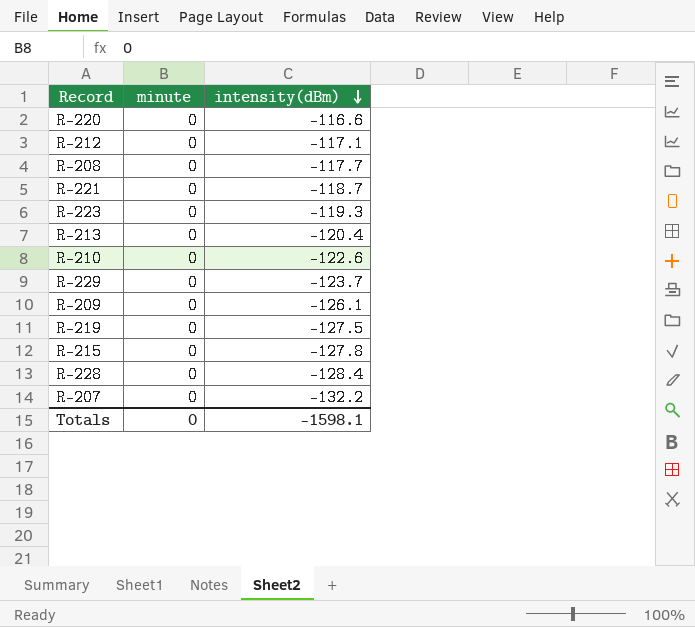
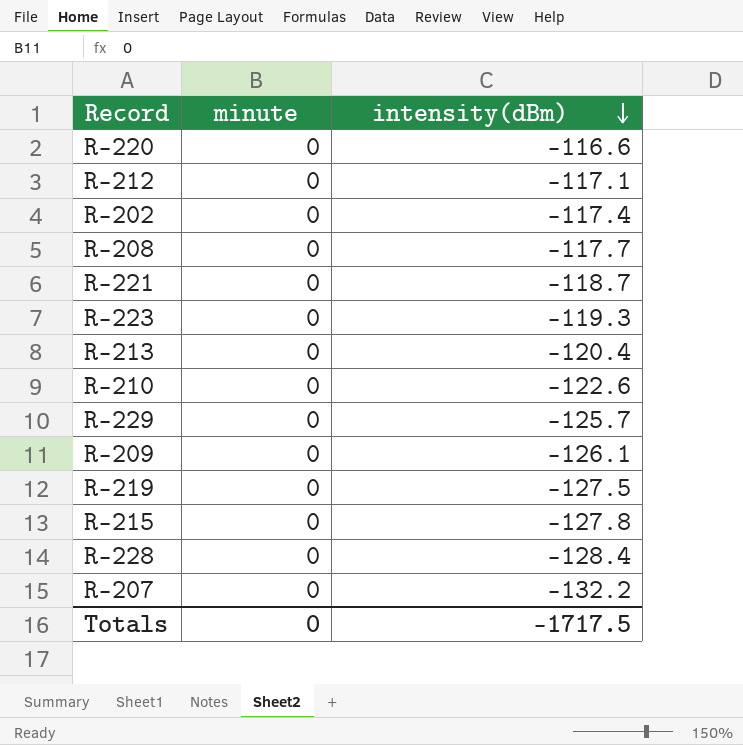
row R-202: none -> 0 | -117.4
R-229 | intensity(dBm): -123.7 -> -125.7
Totals | intensity(dBm): -1598.1 -> -1717.5

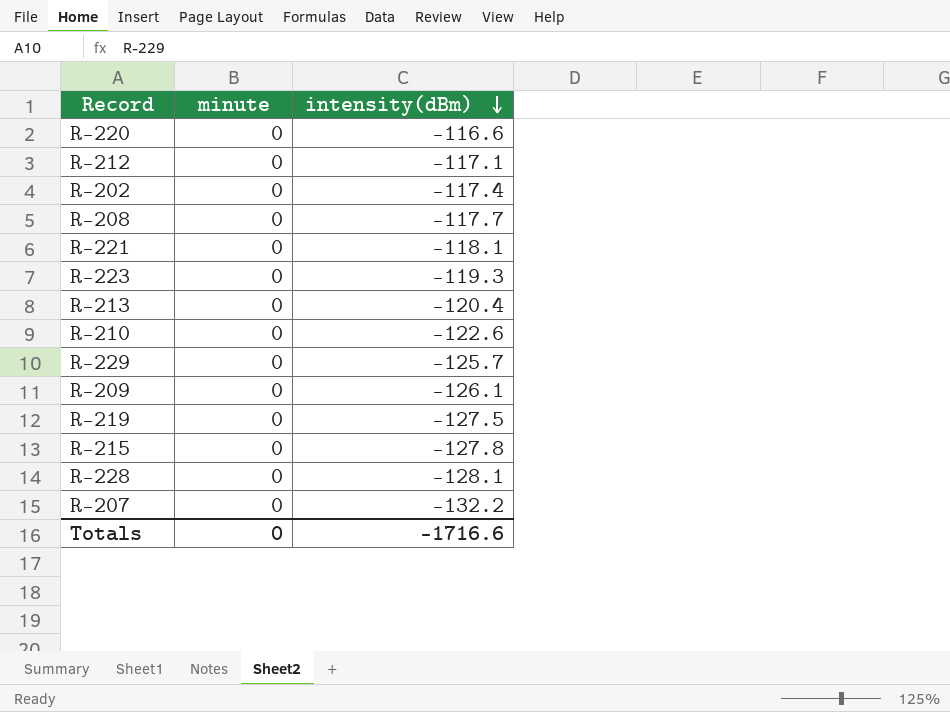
R-221 | intensity(dBm): -118.7 -> -118.1
R-228 | intensity(dBm): -128.4 -> -128.1
Totals | intensity(dBm): -1717.5 -> -1716.6

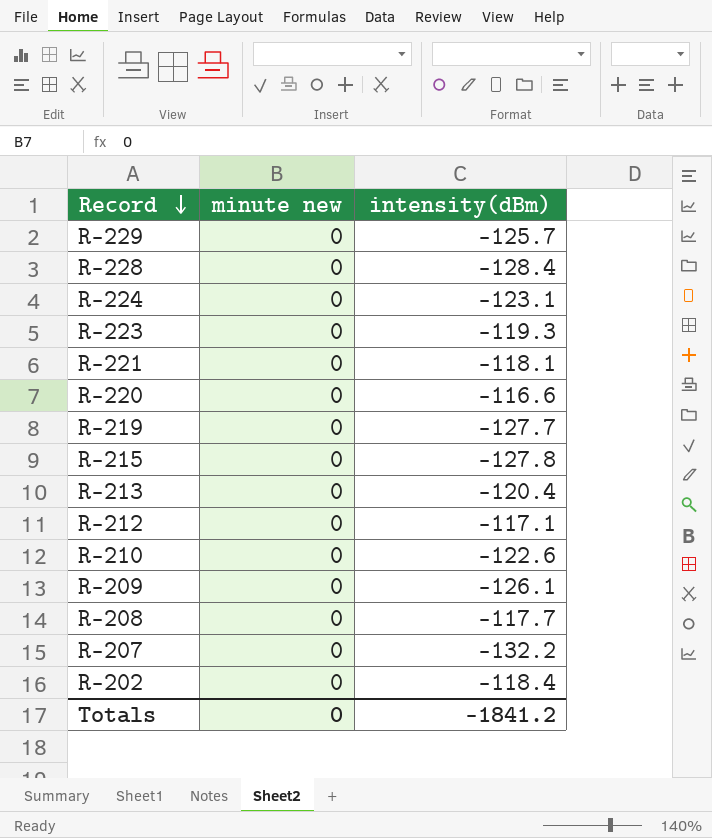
row order: intensity(dBm) descending -> Record descending
column name: minute -> minute new
R-228 | intensity(dBm): -128.1 -> -128.4
row R-224: none -> 0 | -123.1
R-219 | intensity(dBm): -127.5 -> -127.7
R-202 | intensity(dBm): -117.4 -> -118.4
Totals | intensity(dBm): -1716.6 -> -1841.2

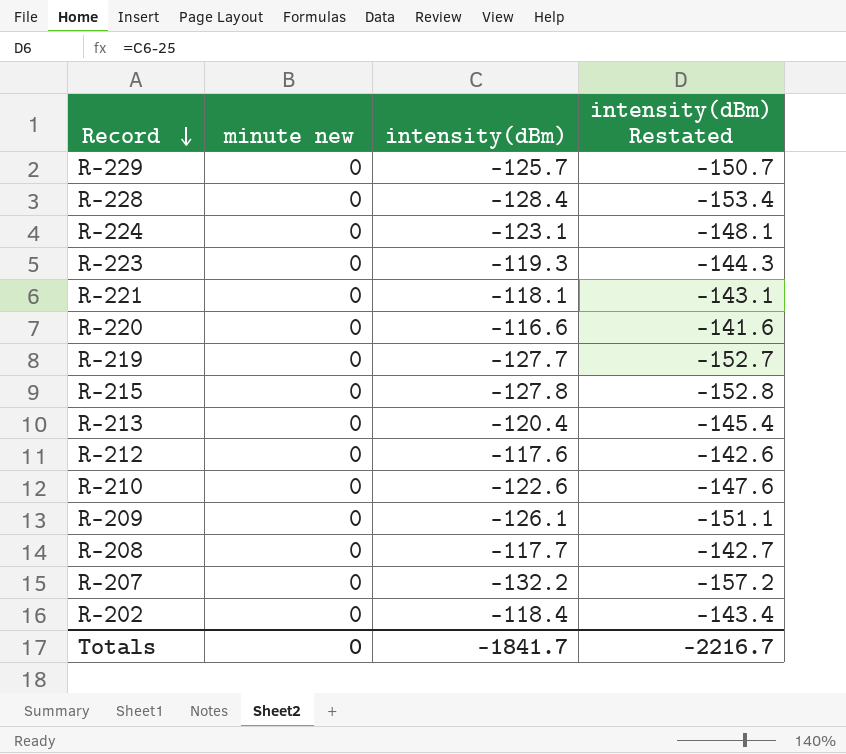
column intensity(dBm) Restated | formula: none -> [intensity(dBm)] - 25
R-212 | intensity(dBm): -117.1 -> -117.6
Totals | intensity(dBm): -1841.2 -> -1841.7

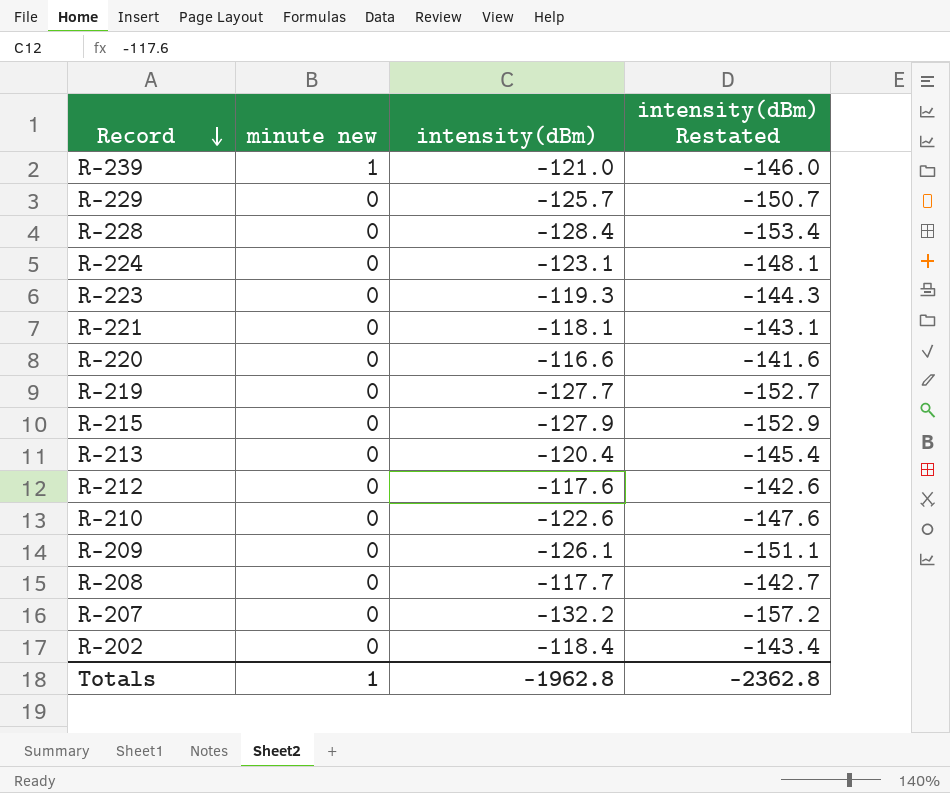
row R-239: none -> 1 | -121.0 | -146.0
R-215 | intensity(dBm): -127.8 -> -127.9
R-215 | intensity(dBm) Restated: -152.8 -> -152.9
Totals | minute new: 0 -> 1
Totals | intensity(dBm): -1841.7 -> -1962.8
Totals | intensity(dBm) Restated: -2216.7 -> -2362.8

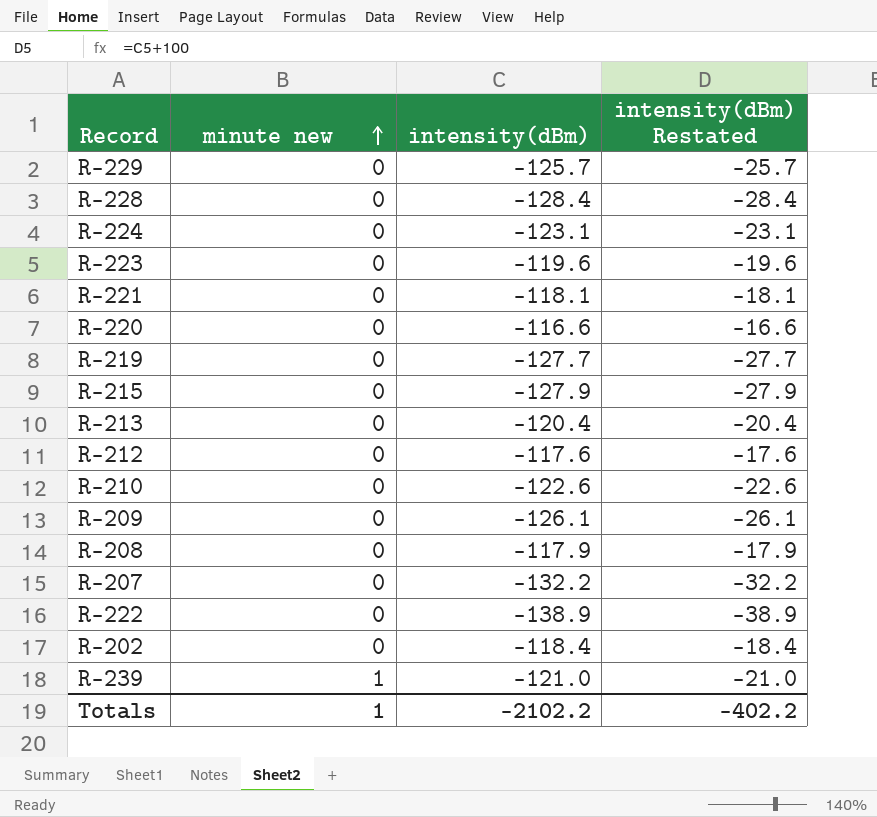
row order: Record descending -> minute new ascending
column intensity(dBm) Restated | formula: [intensity(dBm)] - 25 -> [intensity(dBm)] + 100
R-223 | intensity(dBm): -119.3 -> -119.6
R-208 | intensity(dBm): -117.7 -> -117.9
row R-222: none -> 0 | -138.9 | -38.9
Totals | intensity(dBm): -1962.8 -> -2102.2
Totals | intensity(dBm) Restated: -2362.8 -> -402.2

